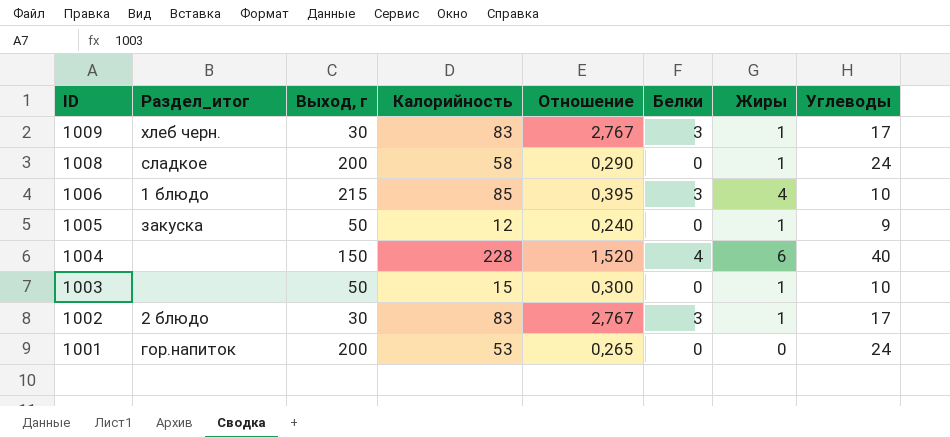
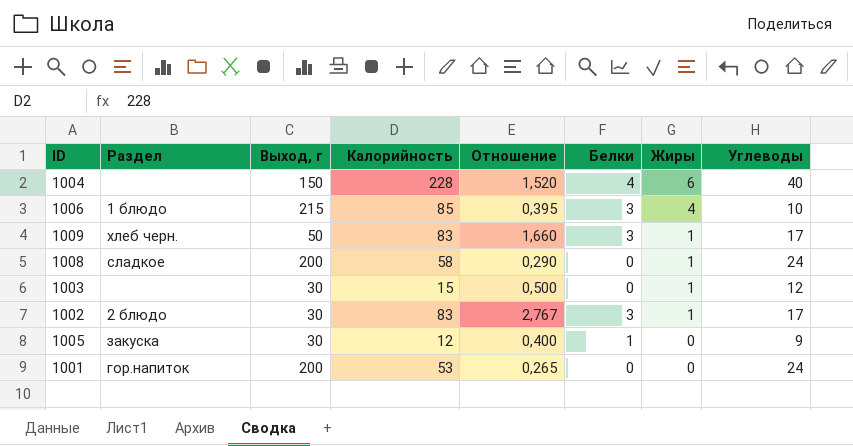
row order: ID descending -> Жиры descending
column name: Раздел_итог -> Раздел
1009 | Выход, г: 30 -> 50
1009 | Отношение: 2,767 -> 1,660
1003 | Выход, г: 50 -> 30
1003 | Отношение: 0,300 -> 0,500
1003 | Углеводы: 10 -> 12
1005 | Выход, г: 50 -> 30
1005 | Отношение: 0,240 -> 0,400
1005 | Белки: 0 -> 1
1005 | Жиры: 1 -> 0

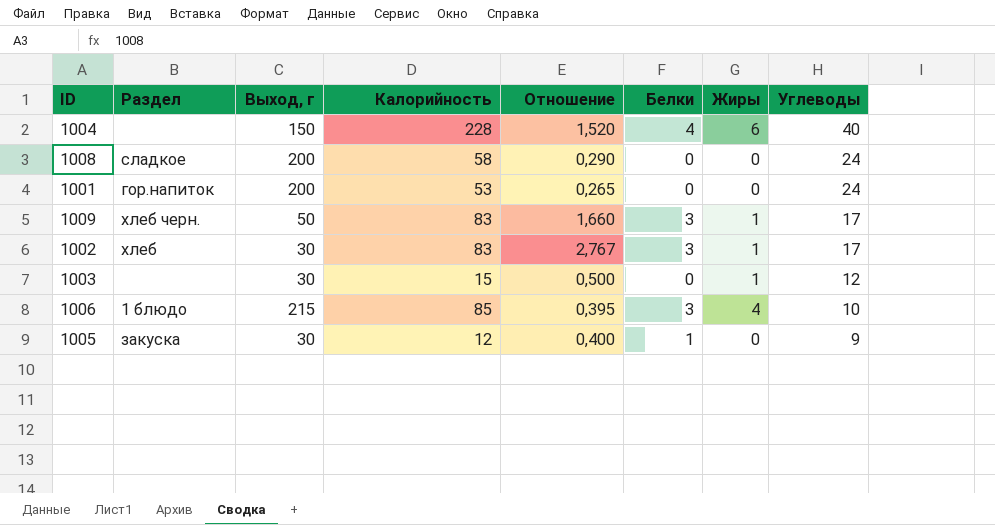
row order: Жиры descending -> Углеводы descending
1008 | Жиры: 1 -> 0
1002 | Раздел: 2 блюдо -> хлеб

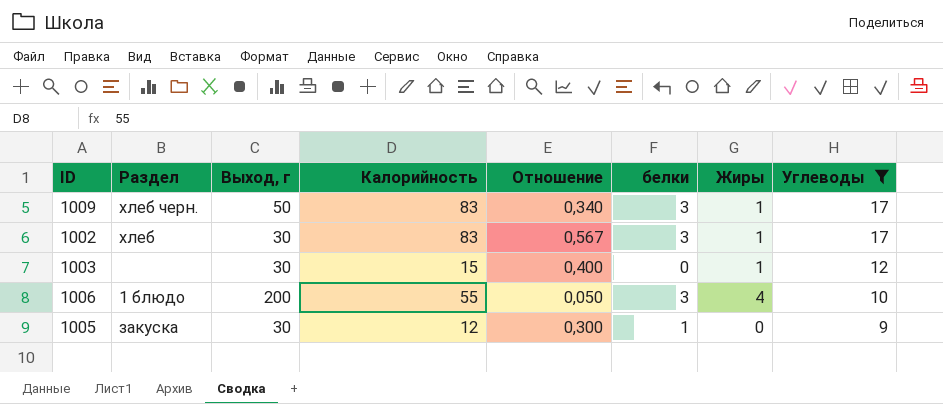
filter: none -> Углеводы <= 17
column Отношение | formula: [Калорийность] / [Выход, г] -> [Углеводы] / [Выход, г]
column name: Белки -> белки
1006 | Выход, г: 215 -> 200
1006 | Калорийность: 85 -> 55

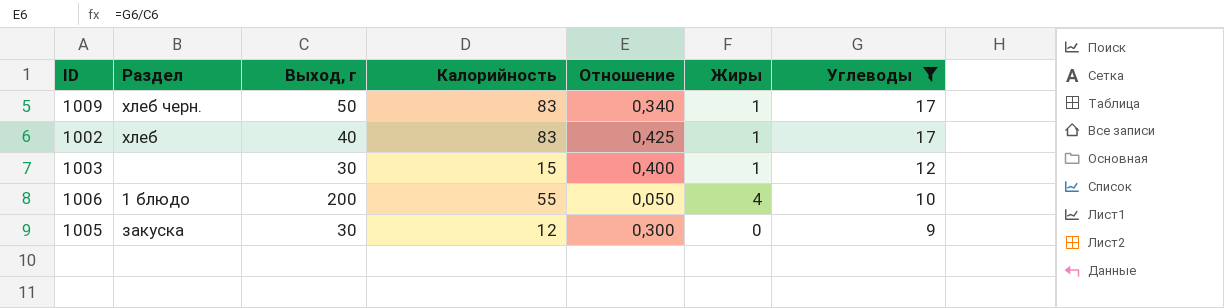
column белки | position: 6 -> none
1002 | Выход, г: 30 -> 40
1002 | Отношение: 0,567 -> 0,425

